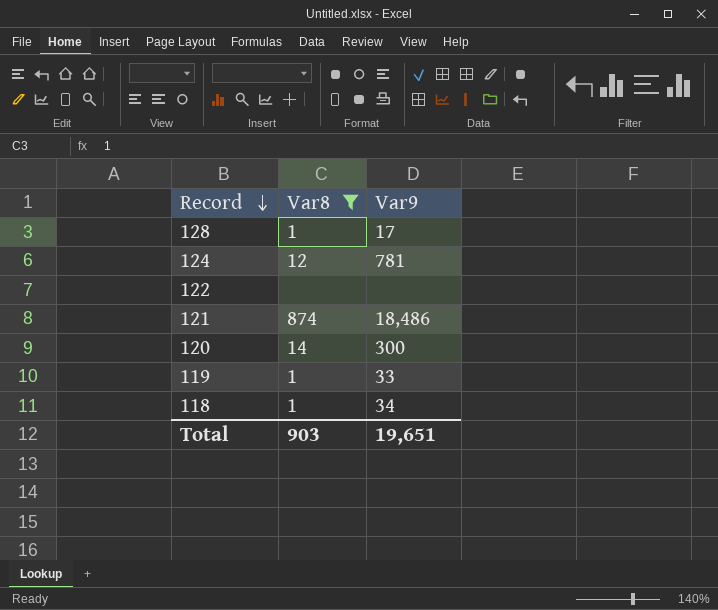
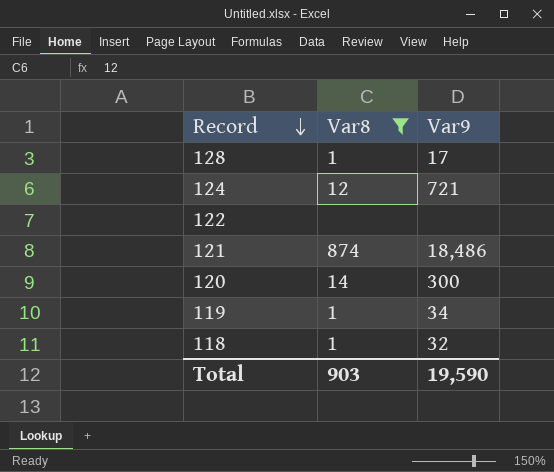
124 | Var9: 781 -> 721
119 | Var9: 33 -> 34
118 | Var9: 34 -> 32
Total | Var9: 19,651 -> 19,590

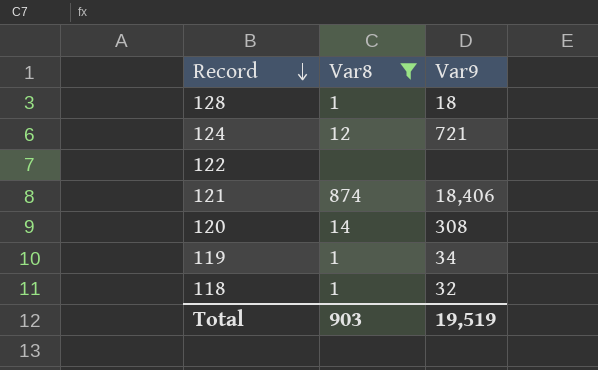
128 | Var9: 17 -> 18
121 | Var9: 18,486 -> 18,406
120 | Var9: 300 -> 308
Total | Var9: 19,590 -> 19,519

